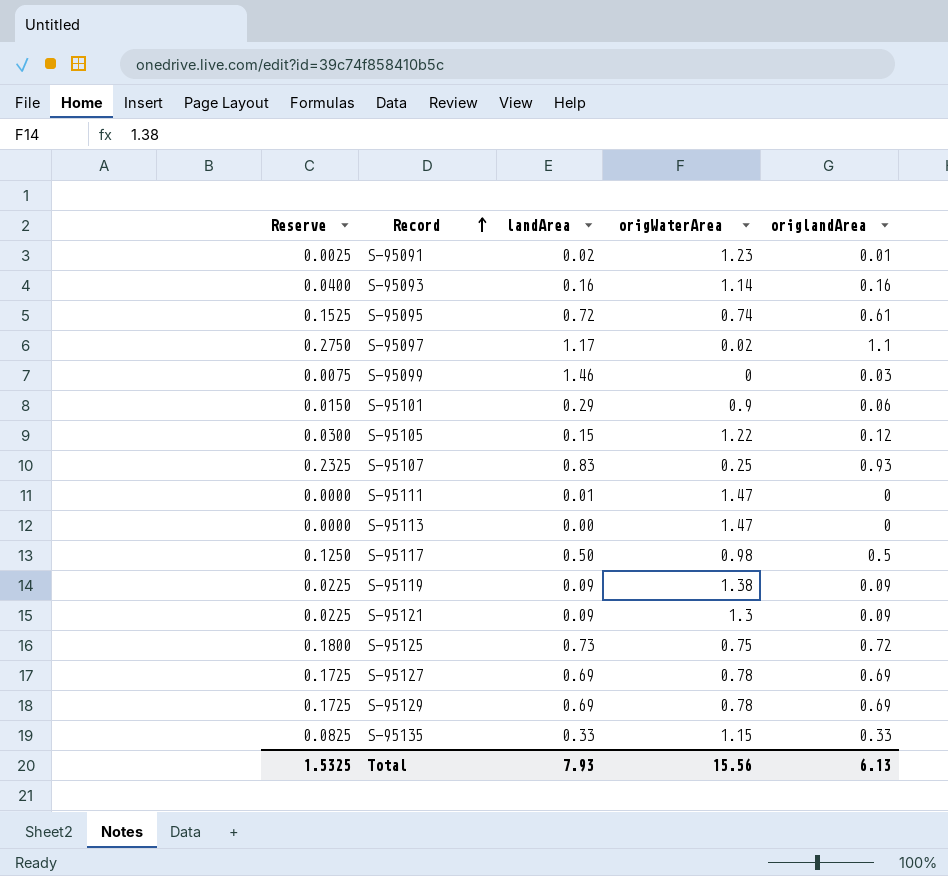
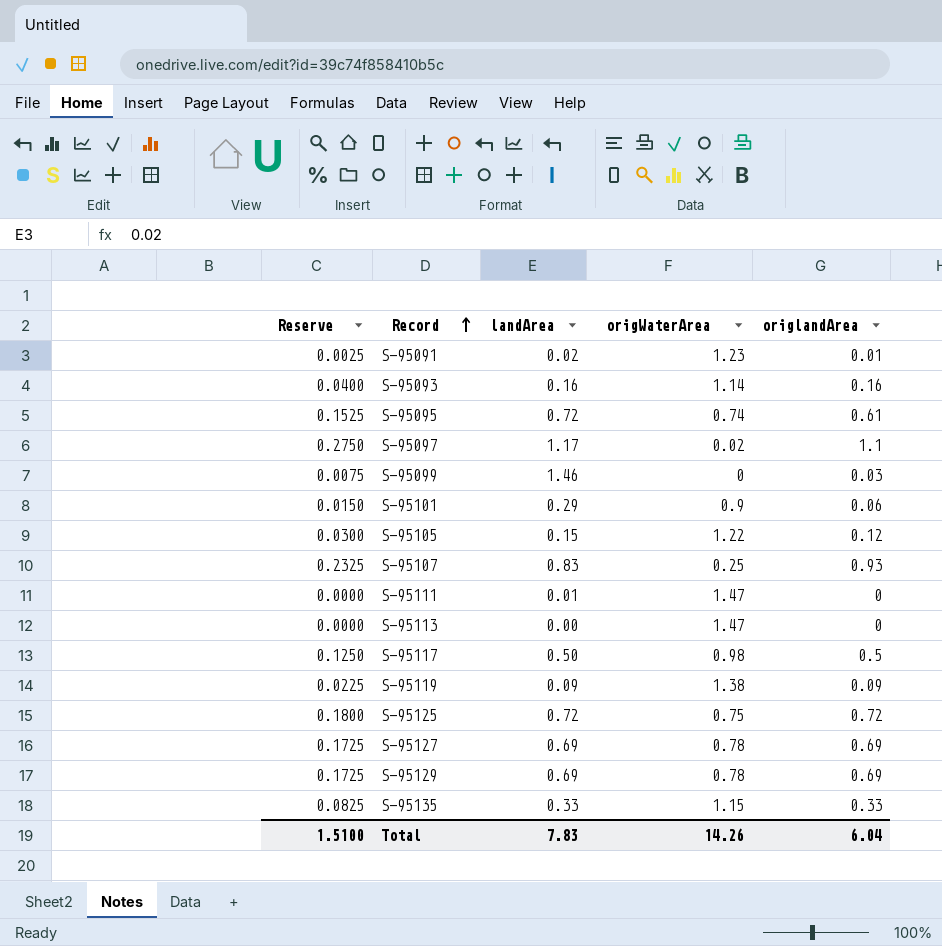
row S-95121: 0.0225 | 0.09 | 1.3 | 0.09 -> none
S-95125 | landArea: 0.73 -> 0.72
Total | Reserve: 1.5325 -> 1.5100
Total | landArea: 7.93 -> 7.83
Total | origWaterArea: 15.56 -> 14.26
Total | origlandArea: 6.13 -> 6.04

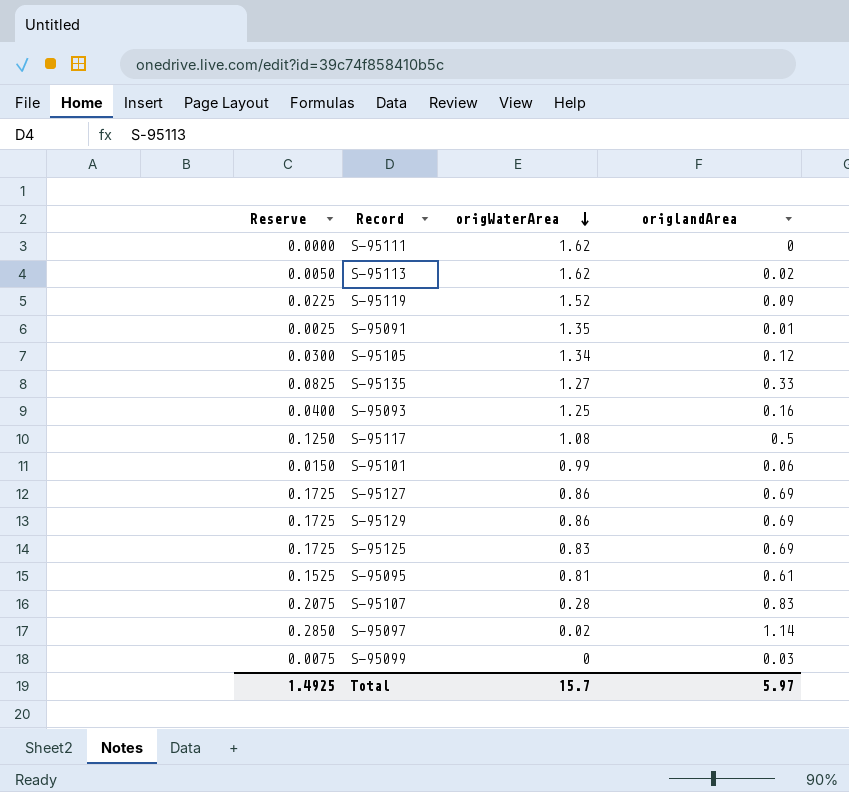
row order: Record ascending -> origWaterArea descending
column landArea | position: 3 -> none
S-95111 | origWaterArea: 1.47 -> 1.62
S-95113 | Reserve: 0.0000 -> 0.0050
S-95113 | origWaterArea: 1.47 -> 1.62
S-95113 | origlandArea: 0 -> 0.02
S-95119 | origWaterArea: 1.38 -> 1.52
S-95091 | origWaterArea: 1.23 -> 1.35
S-95105 | origWaterArea: 1.22 -> 1.34
S-95135 | origWaterArea: 1.15 -> 1.27
S-95093 | origWaterArea: 1.14 -> 1.25
S-95117 | origWaterArea: 0.98 -> 1.08
S-95101 | origWaterArea: 0.9 -> 0.99
S-95127 | origWaterArea: 0.78 -> 0.86
S-95129 | origWaterArea: 0.78 -> 0.86
S-95125 | Reserve: 0.1800 -> 0.1725
S-95125 | origWaterArea: 0.75 -> 0.83
S-95125 | origlandArea: 0.72 -> 0.69
S-95095 | origWaterArea: 0.74 -> 0.81
S-95107 | Reserve: 0.2325 -> 0.2075
S-95107 | origWaterArea: 0.25 -> 0.28
S-95107 | origlandArea: 0.93 -> 0.83
S-95097 | Reserve: 0.2750 -> 0.2850
S-95097 | origlandArea: 1.1 -> 1.14
Total | Reserve: 1.5100 -> 1.4925
Total | origWaterArea: 14.26 -> 15.7
Total | origlandArea: 6.04 -> 5.97

